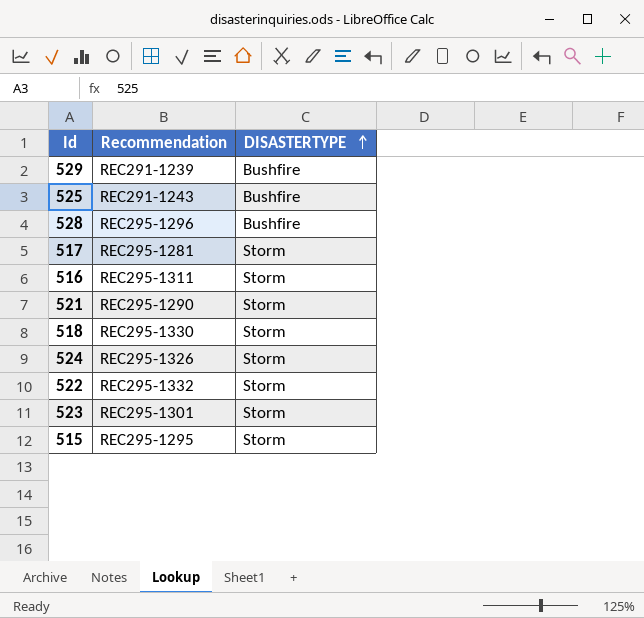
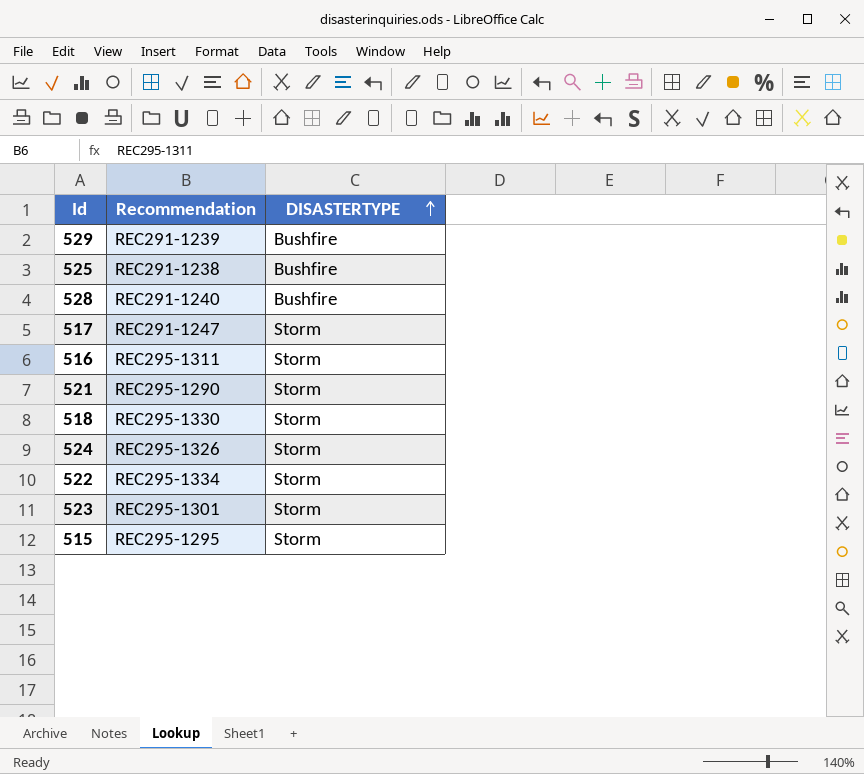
525 | Recommendation: REC291-1243 -> REC291-1238
528 | Recommendation: REC295-1296 -> REC291-1240
517 | Recommendation: REC295-1281 -> REC291-1247
522 | Recommendation: REC295-1332 -> REC295-1334

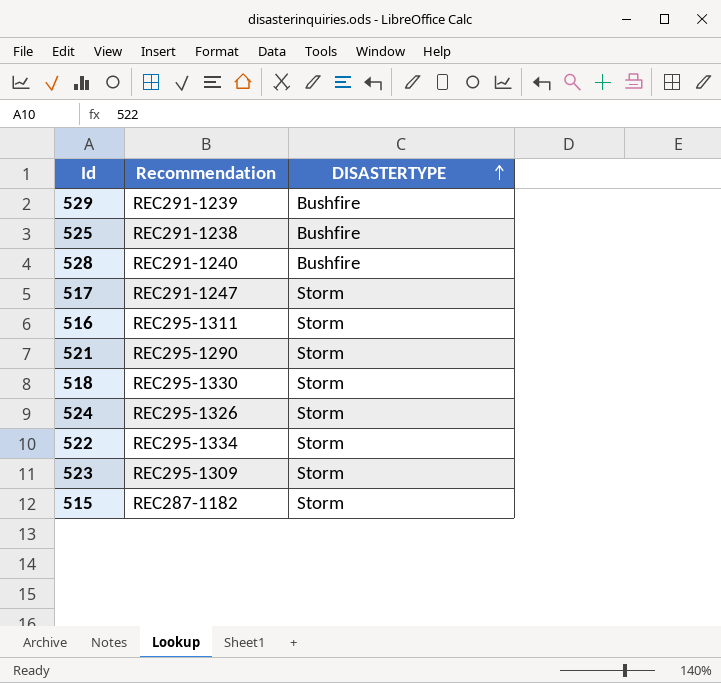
523 | Recommendation: REC295-1301 -> REC295-1309
515 | Recommendation: REC295-1295 -> REC287-1182

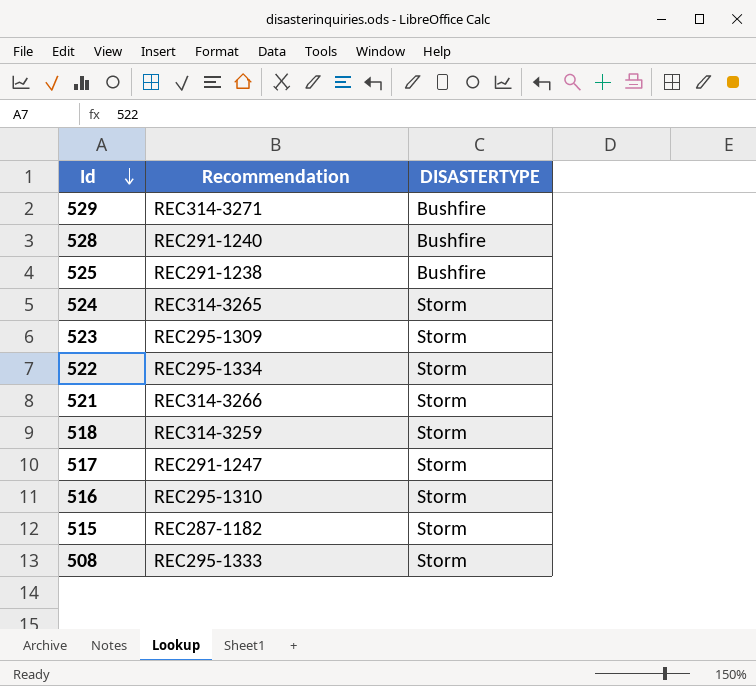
row order: DISASTERTYPE ascending -> Id descending
529 | Recommendation: REC291-1239 -> REC314-3271
524 | Recommendation: REC295-1326 -> REC314-3265
521 | Recommendation: REC295-1290 -> REC314-3266
518 | Recommendation: REC295-1330 -> REC314-3259
516 | Recommendation: REC295-1311 -> REC295-1310
row 508: none -> REC295-1333 | Storm

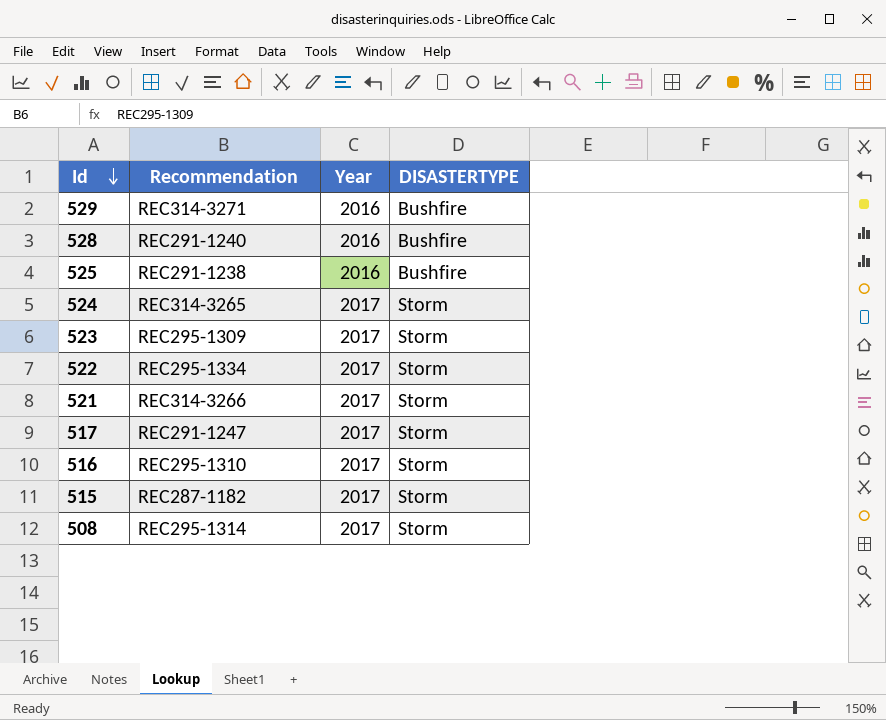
column Year | position: none -> 3
row 518: REC314-3259 | Storm -> none
508 | Recommendation: REC295-1333 -> REC295-1314

